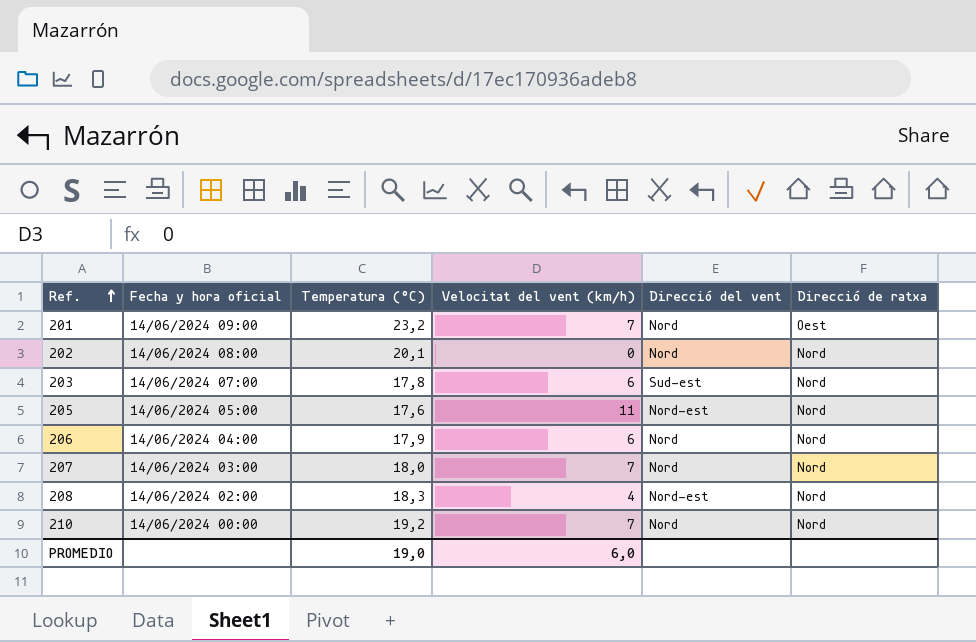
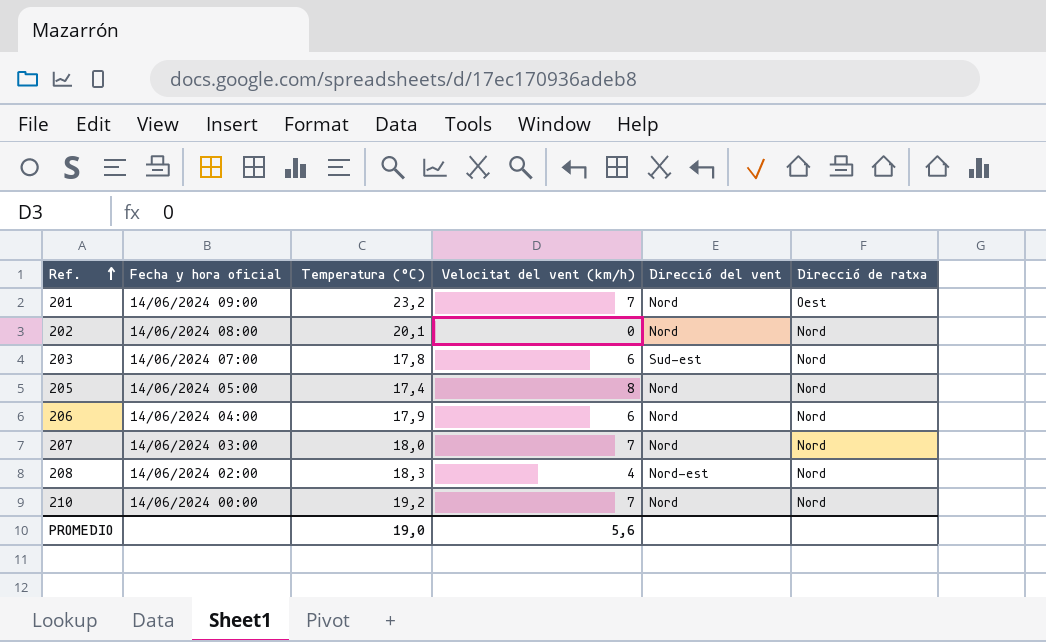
205 | Temperatura (ºC): 17,6 -> 17,4
205 | Velocitat del vent (km/h): 11 -> 8
205 | Direcció del vent: Nord-est -> Nord
PROMEDIO | Velocitat del vent (km/h): 6,0 -> 5,6

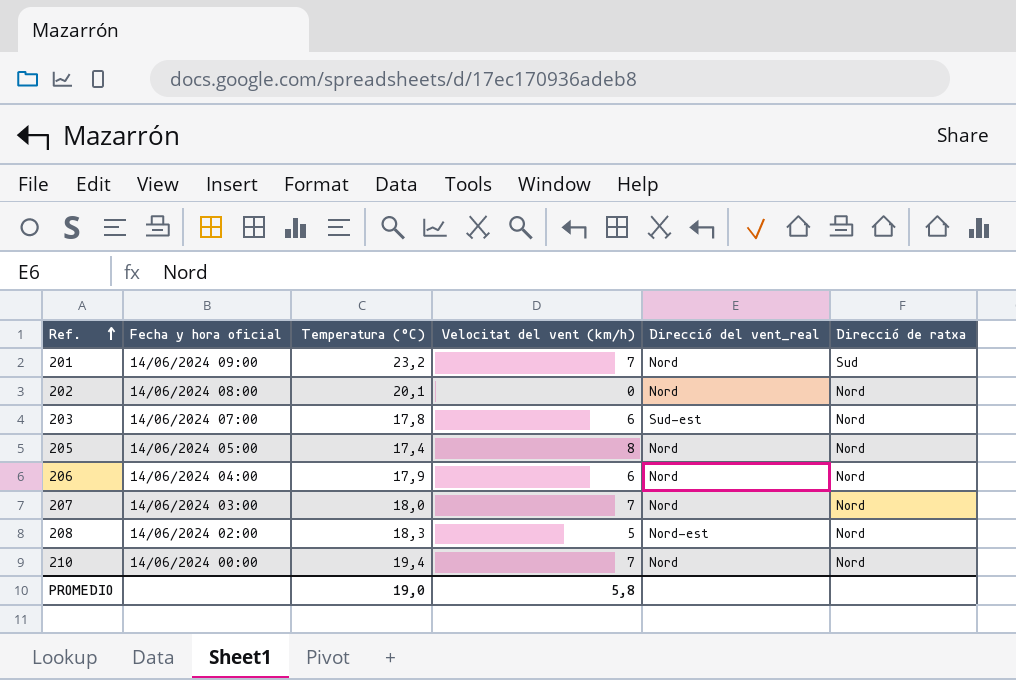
column name: Direcció del vent -> Direcció del vent_real
201 | Direcció de ratxa: Oest -> Sud
208 | Velocitat del vent (km/h): 4 -> 5
210 | Temperatura (ºC): 19,2 -> 19,4
PROMEDIO | Velocitat del vent (km/h): 5,6 -> 5,8

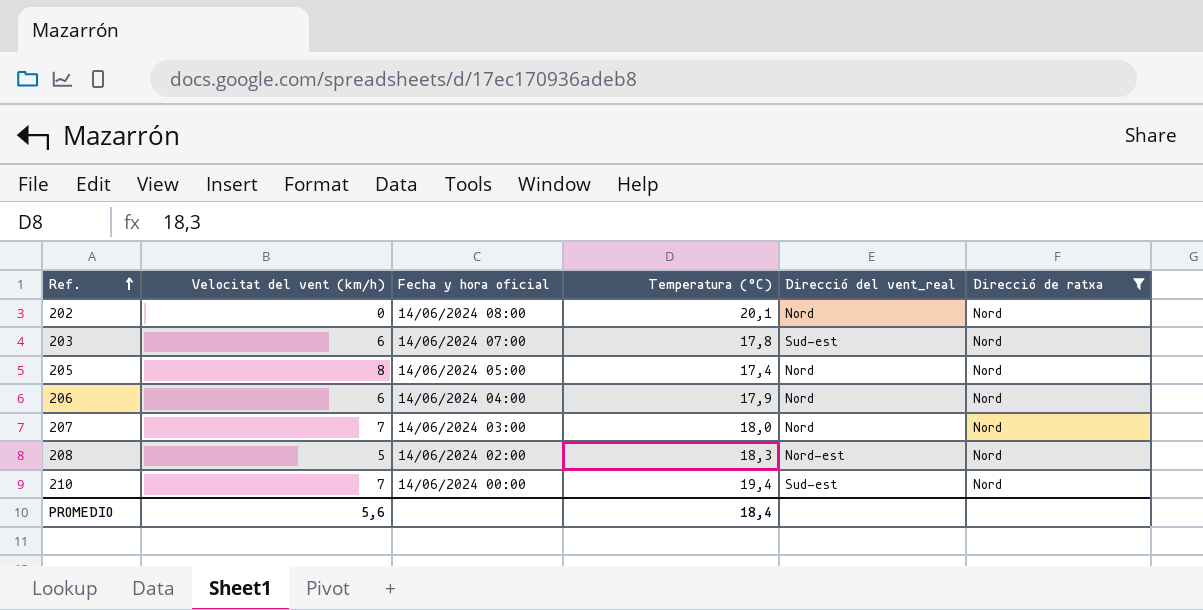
filter: none -> Direcció de ratxa = Nord
column Velocitat del vent (km/h) | position: 4 -> 2
210 | Direcció del vent_real: Nord -> Sud-est
PROMEDIO | Velocitat del vent (km/h): 5,8 -> 5,6
PROMEDIO | Temperatura (ºC): 19,0 -> 18,4

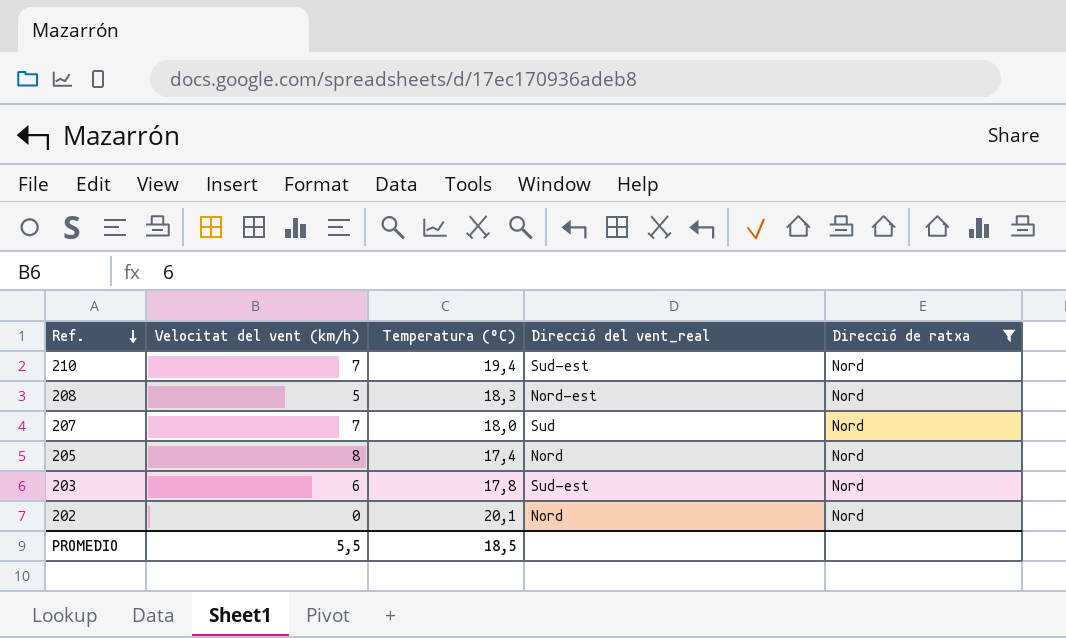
row order: Ref. ascending -> Ref. descending
column Fecha y hora oficial | position: 3 -> none
row 206: 6 | 14/06/2024 04:00 | 17,9 | Nord | Nord -> none
207 | Direcció del vent_real: Nord -> Sud
PROMEDIO | Velocitat del vent (km/h): 5,6 -> 5,5
PROMEDIO | Temperatura (ºC): 18,4 -> 18,5

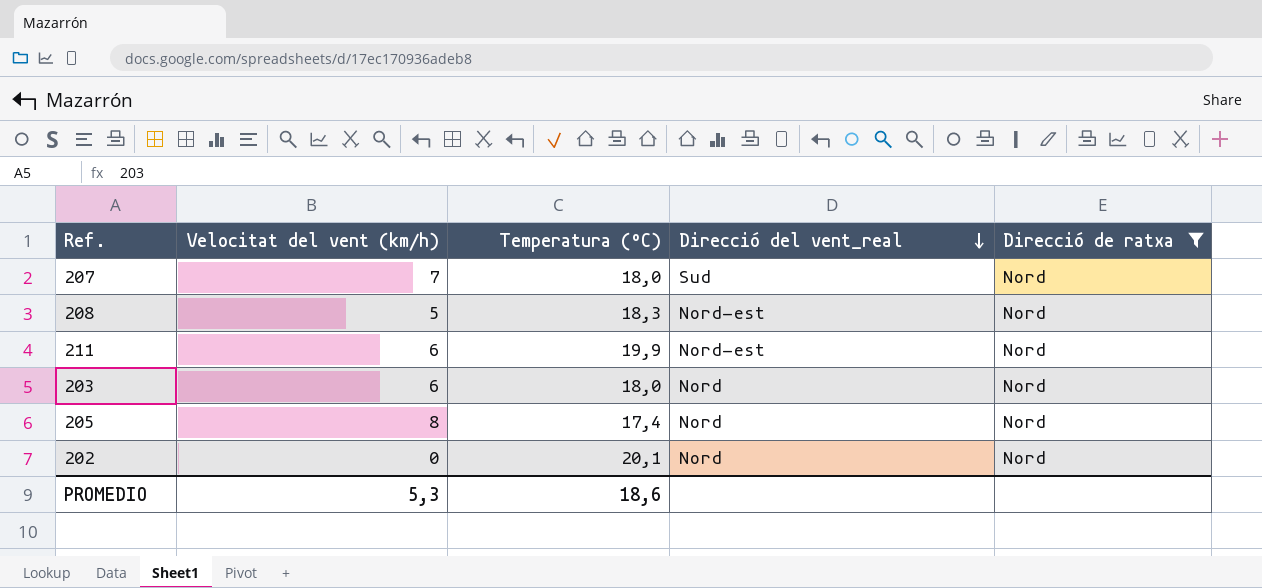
row order: Ref. descending -> Direcció del vent_real descending
row 210: 7 | 19,4 | Sud-est | Nord -> none
row 211: none -> 6 | 19,9 | Nord-est | Nord
203 | Temperatura (ºC): 17,8 -> 18,0
203 | Direcció del vent_real: Sud-est -> Nord
PROMEDIO | Velocitat del vent (km/h): 5,5 -> 5,3
PROMEDIO | Temperatura (ºC): 18,5 -> 18,6

